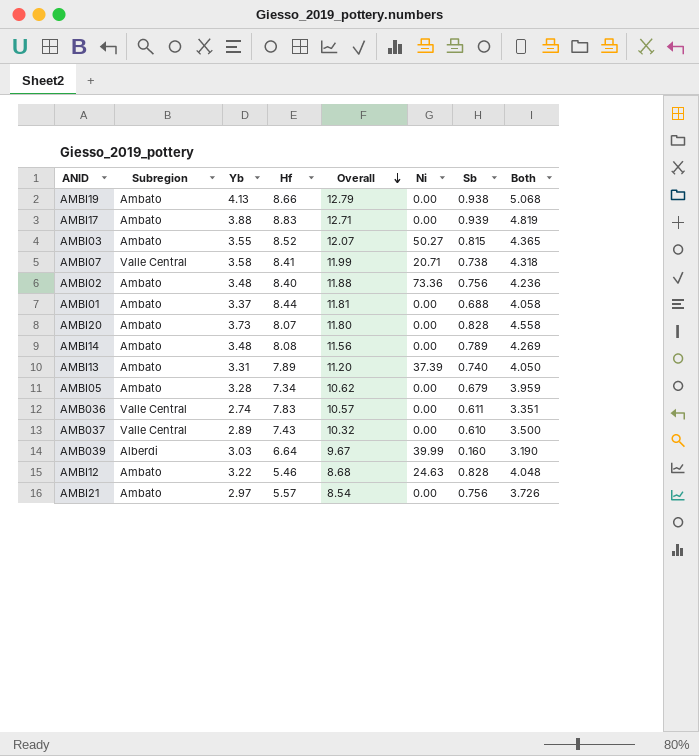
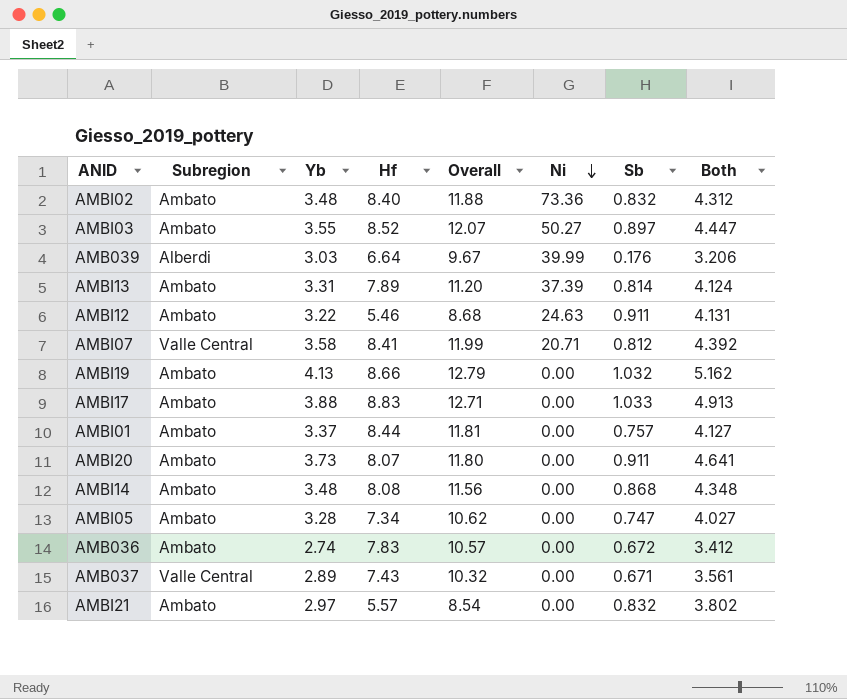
row order: Overall descending -> Ni descending
AMBI02 | Sb: 0.756 -> 0.832
AMBI02 | Both: 4.236 -> 4.312
AMBI03 | Sb: 0.815 -> 0.897
AMBI03 | Both: 4.365 -> 4.447
AMB039 | Sb: 0.160 -> 0.176
AMB039 | Both: 3.190 -> 3.206
AMBI13 | Sb: 0.740 -> 0.814
AMBI13 | Both: 4.050 -> 4.124
AMBI12 | Sb: 0.828 -> 0.911
AMBI12 | Both: 4.048 -> 4.131
AMBI07 | Sb: 0.738 -> 0.812
AMBI07 | Both: 4.318 -> 4.392
AMBI19 | Sb: 0.938 -> 1.032
AMBI19 | Both: 5.068 -> 5.162
AMBI17 | Sb: 0.939 -> 1.033
AMBI17 | Both: 4.819 -> 4.913
AMBI01 | Sb: 0.688 -> 0.757
AMBI01 | Both: 4.058 -> 4.127
AMBI20 | Sb: 0.828 -> 0.911
AMBI20 | Both: 4.558 -> 4.641
AMBI14 | Sb: 0.789 -> 0.868
AMBI14 | Both: 4.269 -> 4.348
AMBI05 | Sb: 0.679 -> 0.747
AMBI05 | Both: 3.959 -> 4.027
AMB036 | Subregion: Valle Central -> Ambato
AMB036 | Sb: 0.611 -> 0.672
AMB036 | Both: 3.351 -> 3.412
AMB037 | Sb: 0.610 -> 0.671
AMB037 | Both: 3.500 -> 3.561
AMBI21 | Sb: 0.756 -> 0.832
AMBI21 | Both: 3.726 -> 3.802

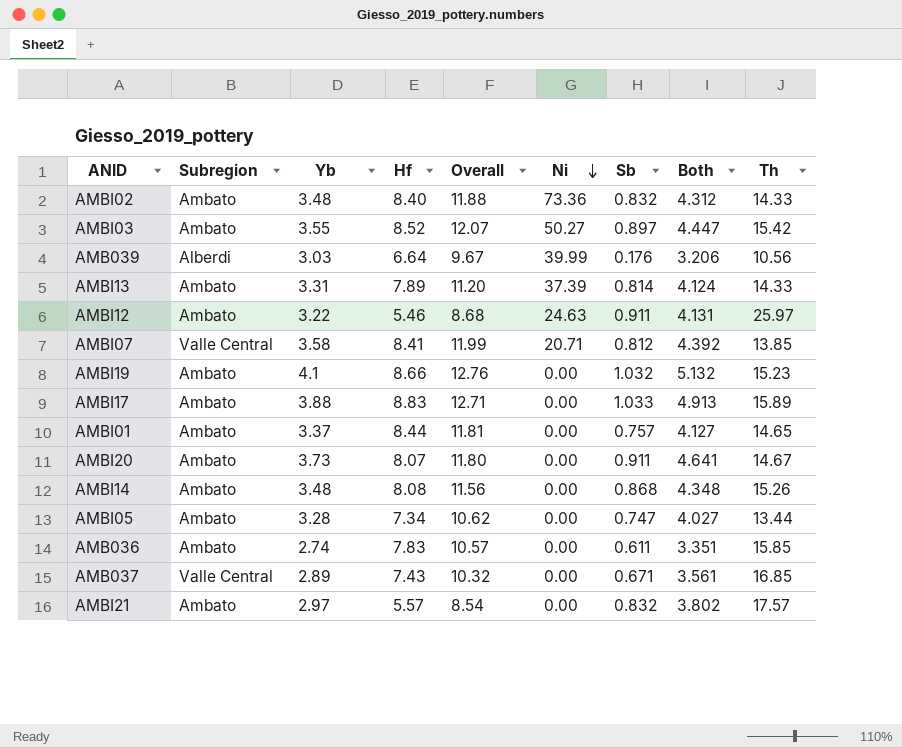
column Th | position: none -> 9
AMBI19 | Yb: 4.13 -> 4.1
AMBI19 | Overall: 12.79 -> 12.76
AMBI19 | Both: 5.162 -> 5.132
AMB036 | Sb: 0.672 -> 0.611
AMB036 | Both: 3.412 -> 3.351

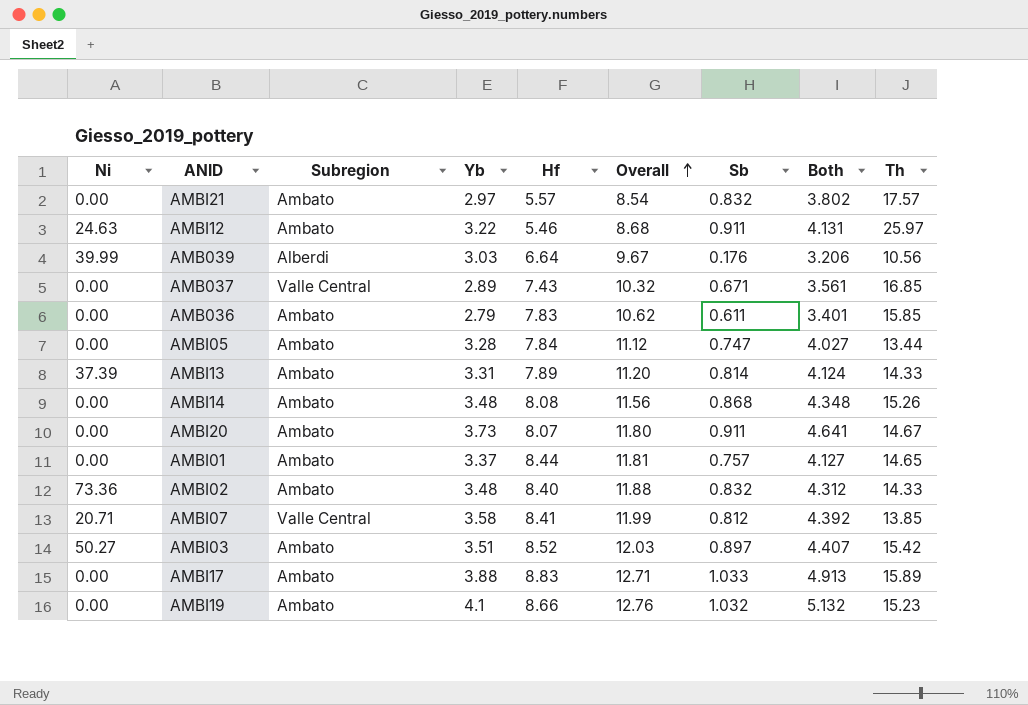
row order: Ni descending -> Overall ascending
column Ni | position: 6 -> 1
AMB036 | Yb: 2.74 -> 2.79
AMB036 | Overall: 10.57 -> 10.62
AMB036 | Both: 3.351 -> 3.401
AMBI05 | Hf: 7.34 -> 7.84
AMBI05 | Overall: 10.62 -> 11.12
AMBI03 | Yb: 3.55 -> 3.51
AMBI03 | Overall: 12.07 -> 12.03
AMBI03 | Both: 4.447 -> 4.407

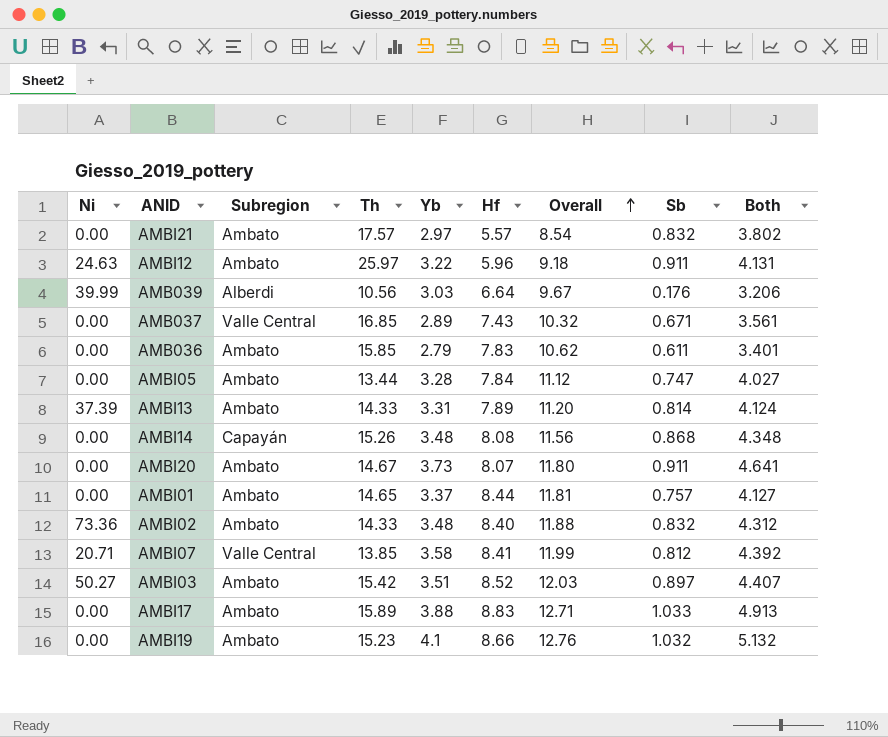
column Th | position: 9 -> 4
AMBI12 | Hf: 5.46 -> 5.96
AMBI12 | Overall: 8.68 -> 9.18
AMBI14 | Subregion: Ambato -> Capayán

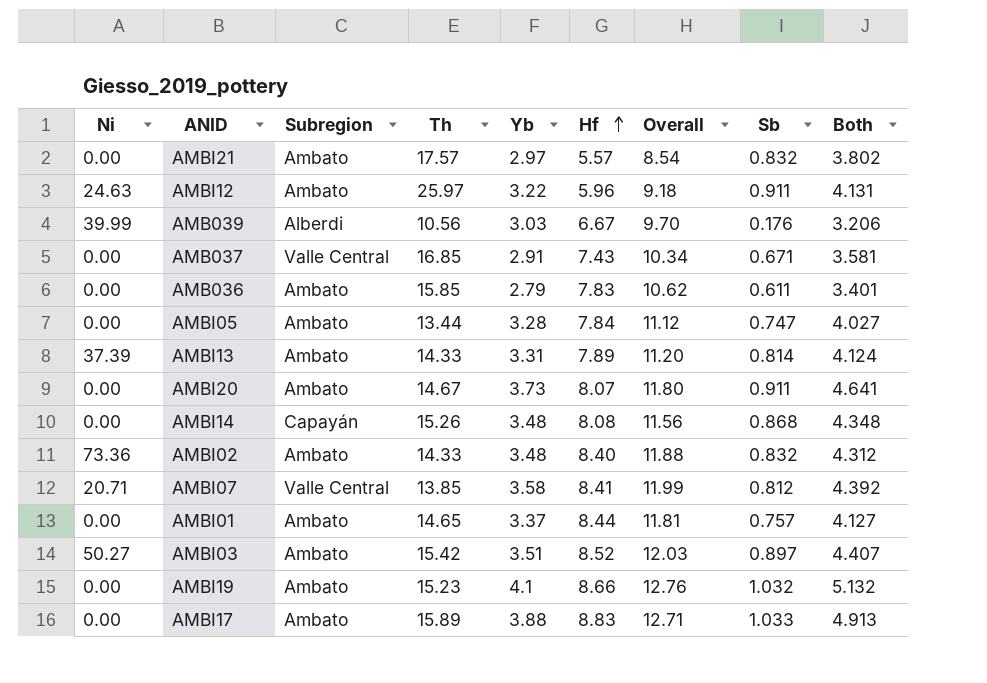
row order: Overall ascending -> Hf ascending
AMB039 | Hf: 6.64 -> 6.67
AMB039 | Overall: 9.67 -> 9.70
AMB037 | Yb: 2.89 -> 2.91
AMB037 | Overall: 10.32 -> 10.34
AMB037 | Both: 3.561 -> 3.581

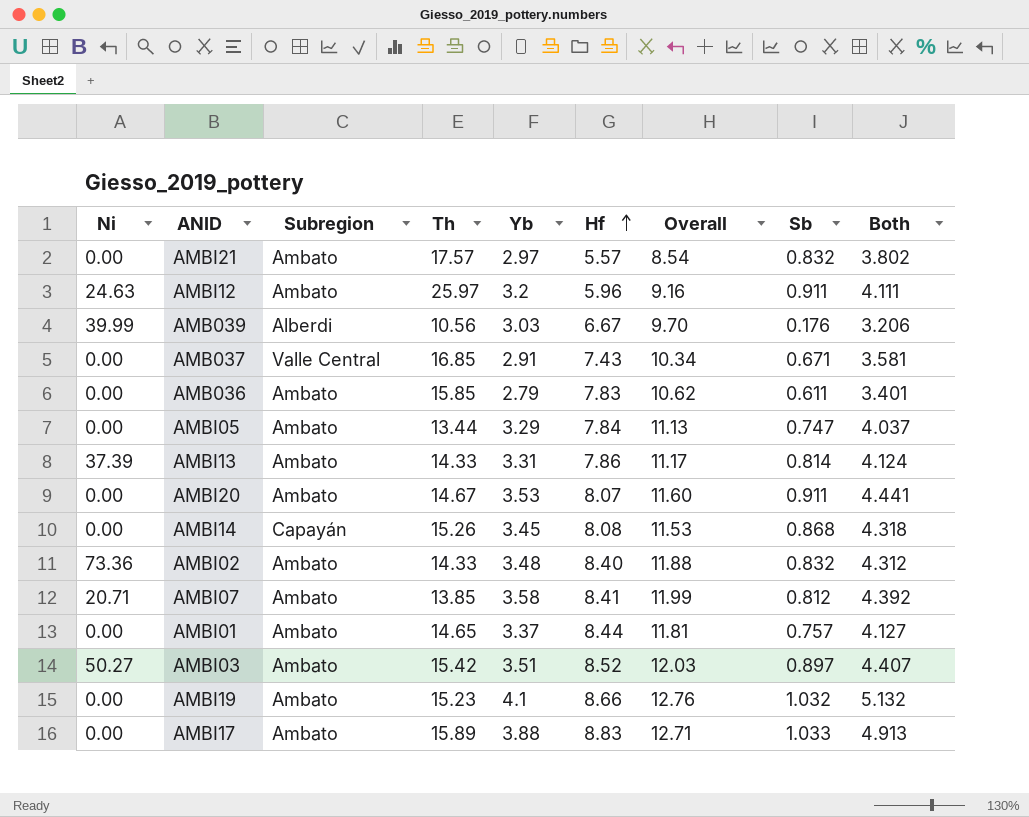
AMBI12 | Yb: 3.22 -> 3.2
AMBI12 | Overall: 9.18 -> 9.16
AMBI12 | Both: 4.131 -> 4.111
AMBI05 | Yb: 3.28 -> 3.29
AMBI05 | Overall: 11.12 -> 11.13
AMBI05 | Both: 4.027 -> 4.037
AMBI13 | Hf: 7.89 -> 7.86
AMBI13 | Overall: 11.20 -> 11.17
AMBI20 | Yb: 3.73 -> 3.53
AMBI20 | Overall: 11.80 -> 11.60
AMBI20 | Both: 4.641 -> 4.441
AMBI14 | Yb: 3.48 -> 3.45
AMBI14 | Overall: 11.56 -> 11.53
AMBI14 | Both: 4.348 -> 4.318
AMBI07 | Subregion: Valle Central -> Ambato

